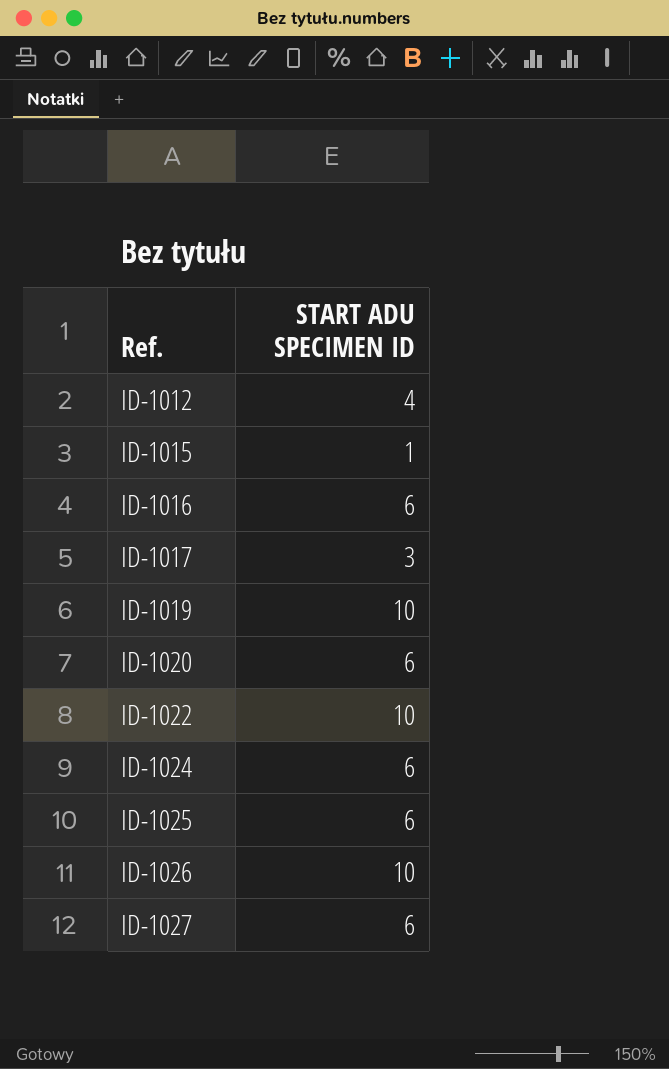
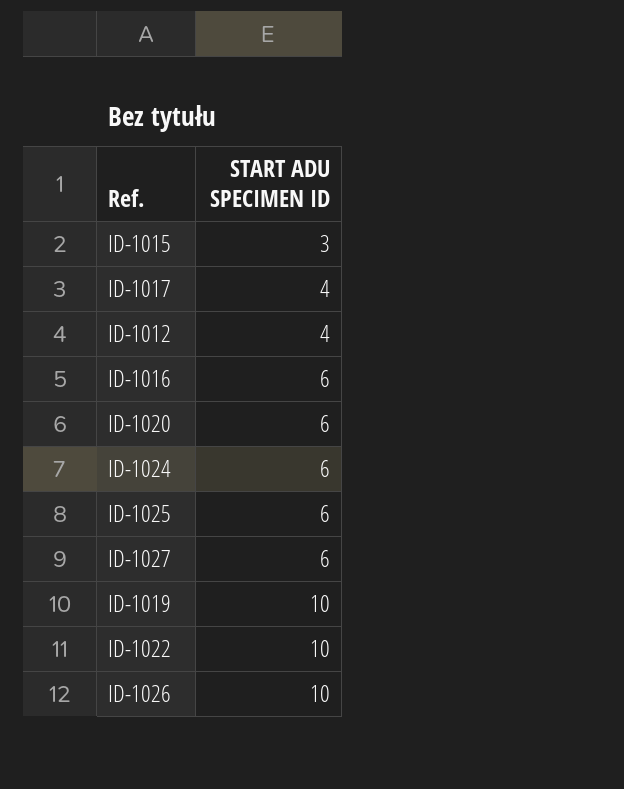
row order: Ref. ascending -> START ADU SPECIMEN ID ascending
ID-1015 | START ADU SPECIMEN ID: 1 -> 3
ID-1017 | START ADU SPECIMEN ID: 3 -> 4

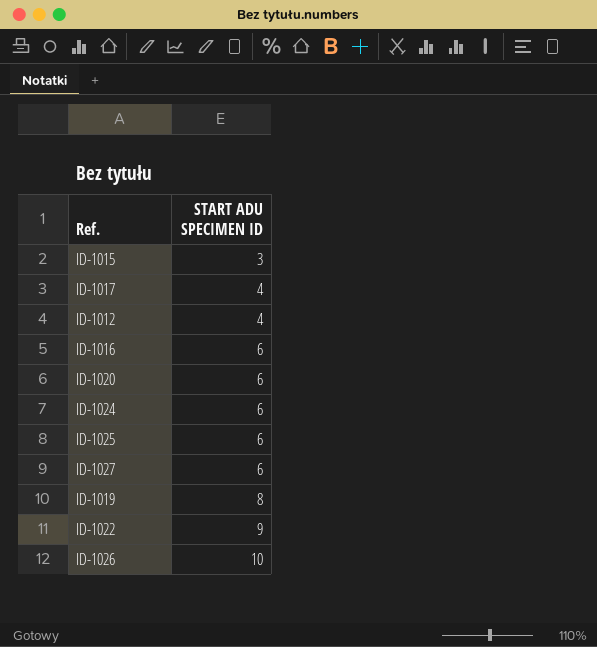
ID-1019 | START ADU SPECIMEN ID: 10 -> 8
ID-1022 | START ADU SPECIMEN ID: 10 -> 9

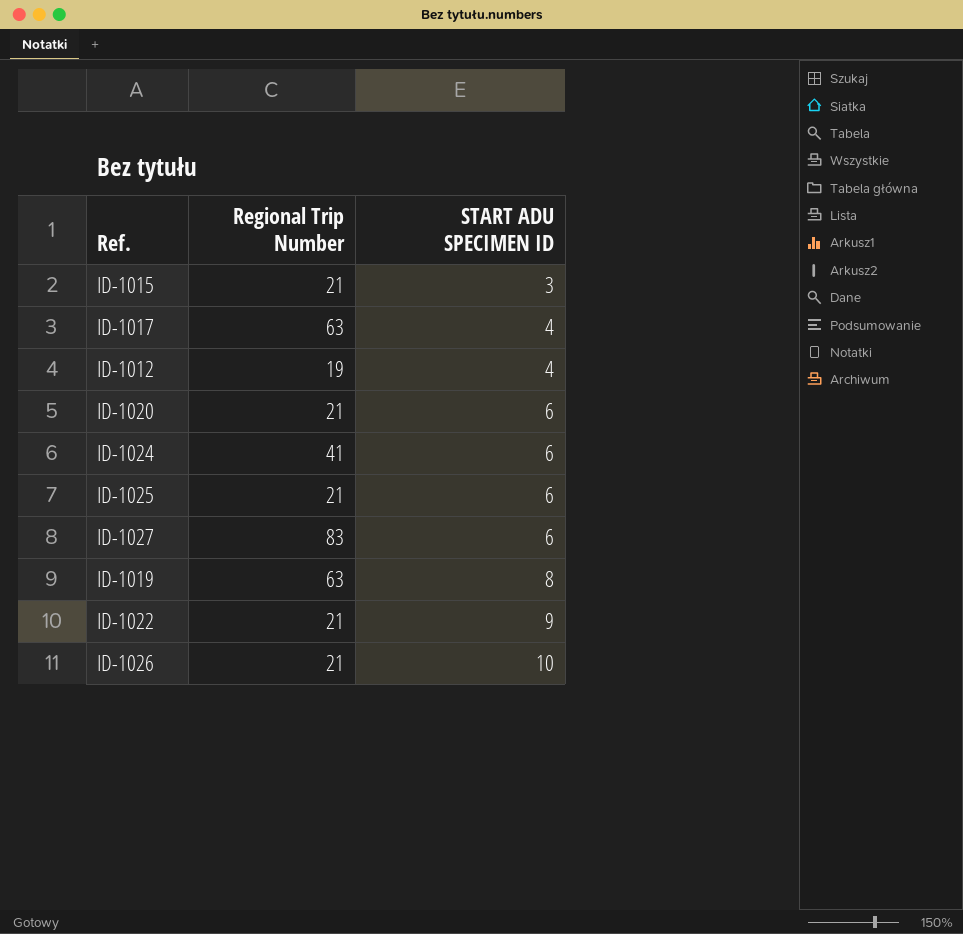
column Regional Trip Number | position: none -> 2
row ID-1016: 6 -> none

